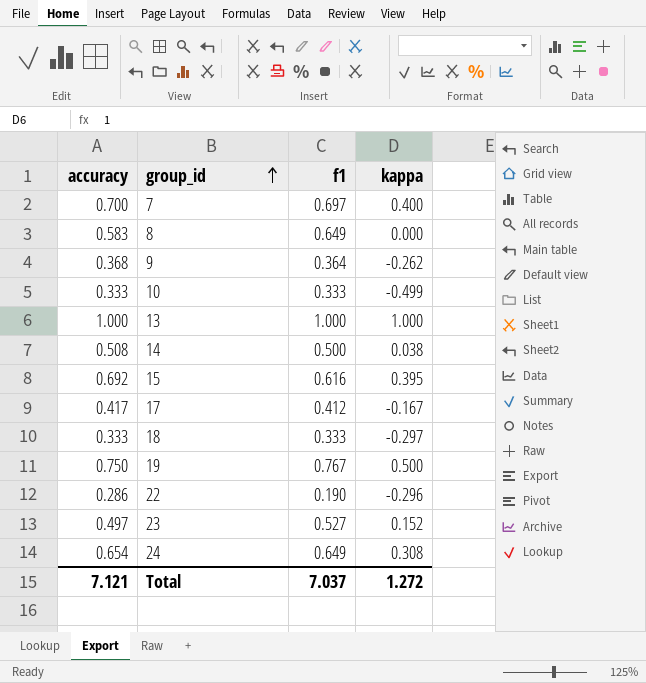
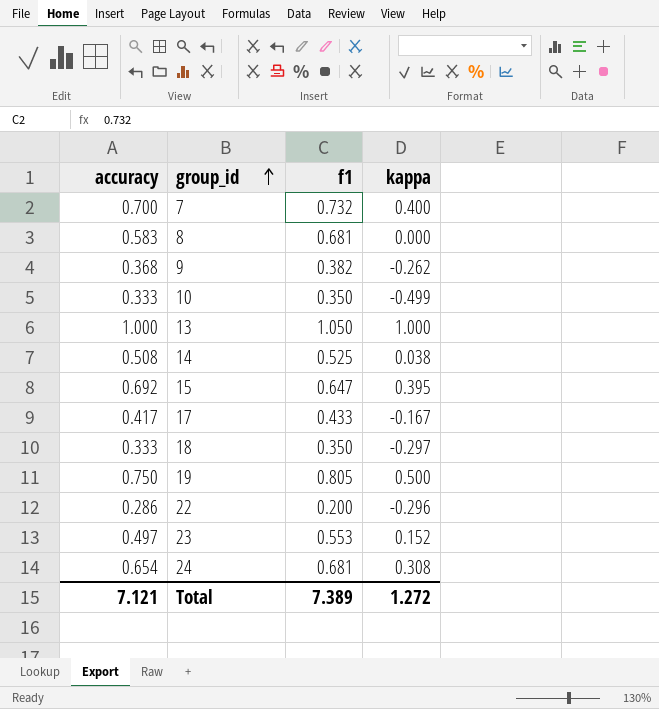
7 | f1: 0.697 -> 0.732
8 | f1: 0.649 -> 0.681
9 | f1: 0.364 -> 0.382
10 | f1: 0.333 -> 0.350
13 | f1: 1.000 -> 1.050
14 | f1: 0.500 -> 0.525
15 | f1: 0.616 -> 0.647
17 | f1: 0.412 -> 0.433
18 | f1: 0.333 -> 0.350
19 | f1: 0.767 -> 0.805
22 | f1: 0.190 -> 0.200
23 | f1: 0.527 -> 0.553
24 | f1: 0.649 -> 0.681
Total | f1: 7.037 -> 7.389

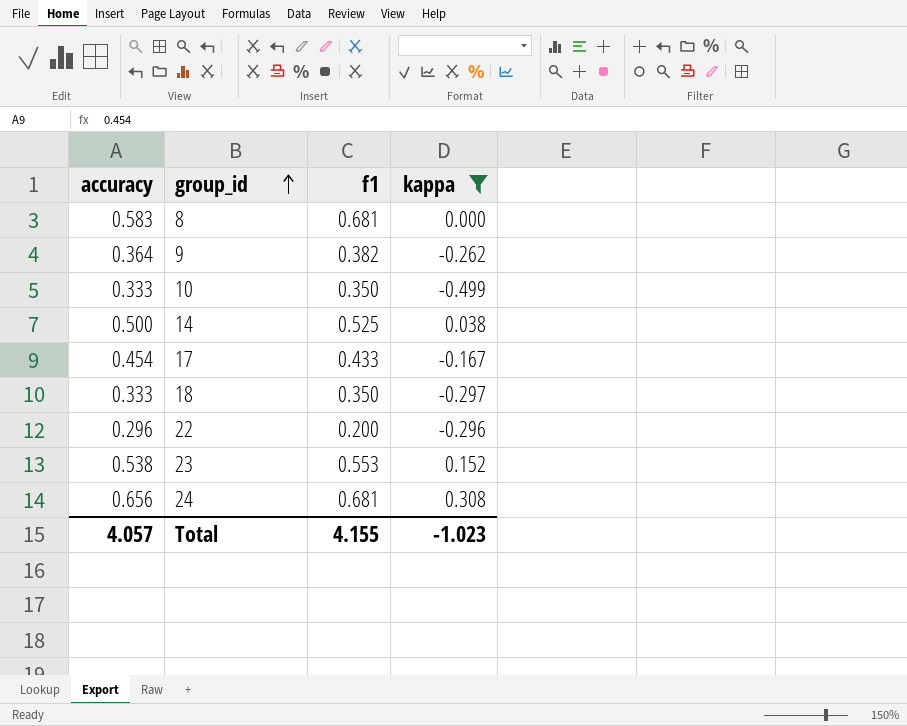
filter: none -> kappa <= 0.308
9 | accuracy: 0.368 -> 0.364
14 | accuracy: 0.508 -> 0.500
17 | accuracy: 0.417 -> 0.454
22 | accuracy: 0.286 -> 0.296
23 | accuracy: 0.497 -> 0.538
24 | accuracy: 0.654 -> 0.656
Total | accuracy: 7.121 -> 4.057
Total | f1: 7.389 -> 4.155
Total | kappa: 1.272 -> -1.023

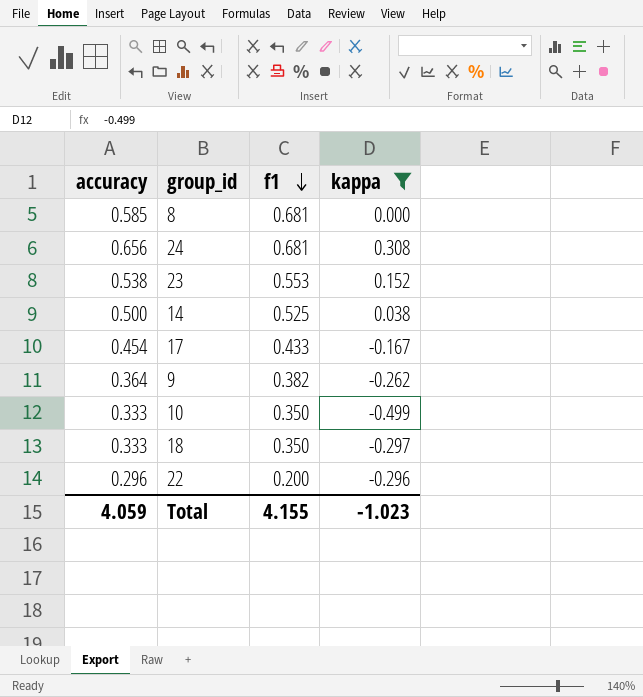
row order: group_id ascending -> f1 descending
8 | accuracy: 0.583 -> 0.585
Total | accuracy: 4.057 -> 4.059

